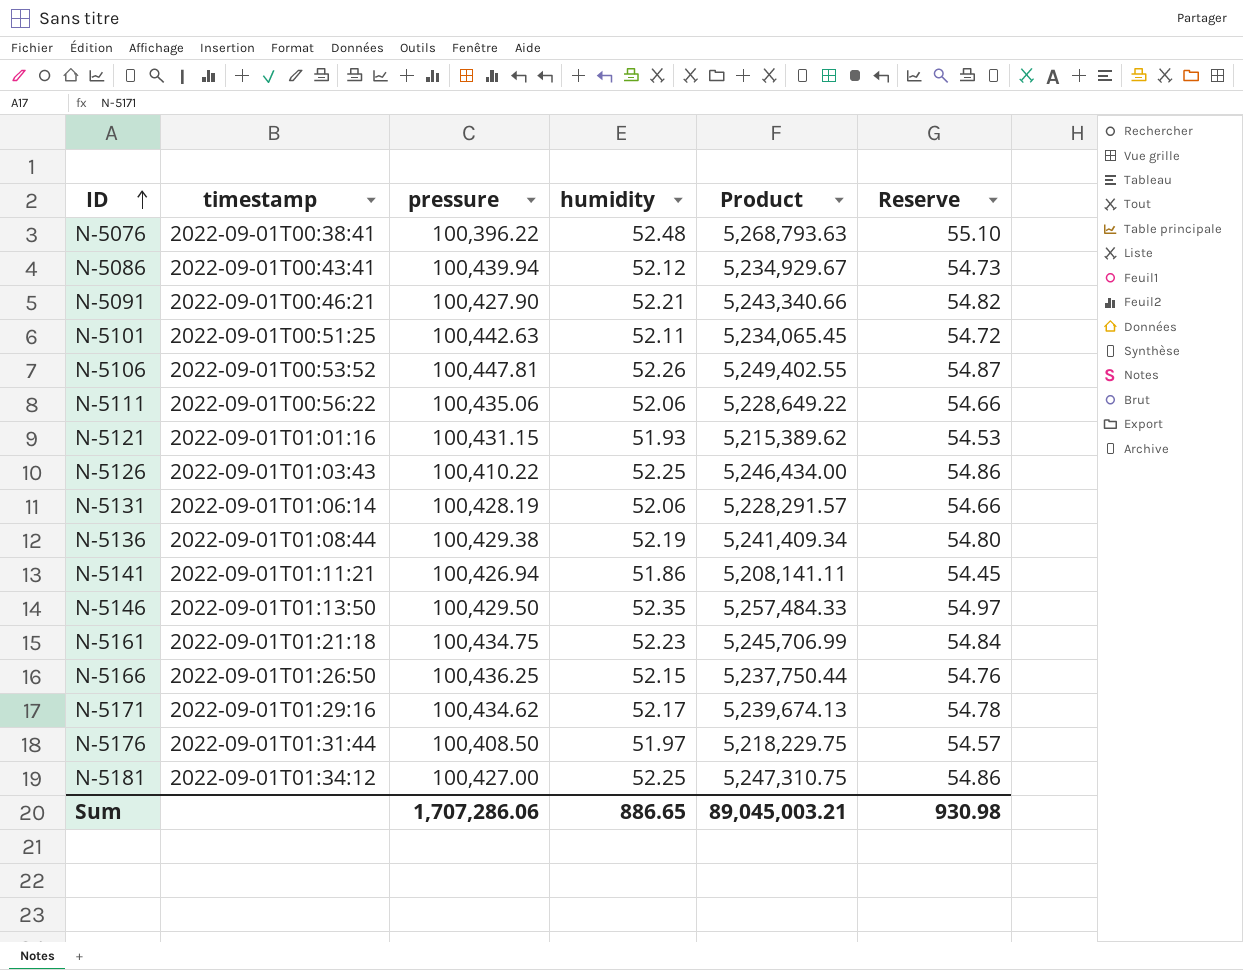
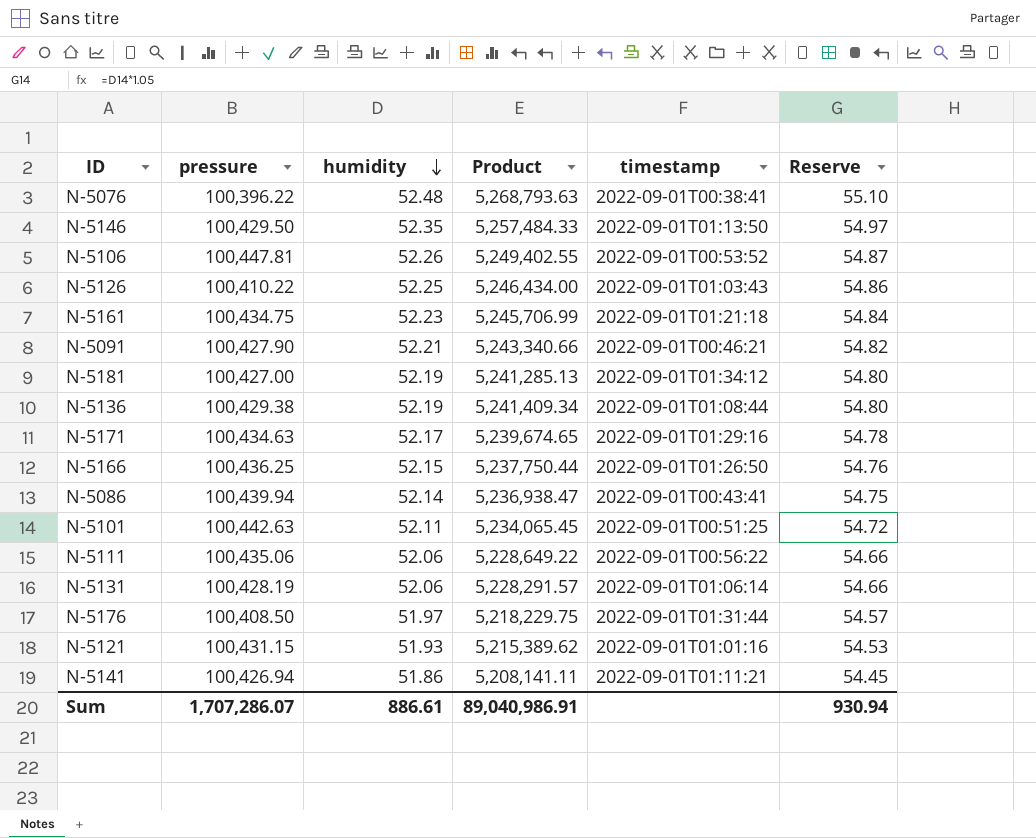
row order: ID ascending -> humidity descending
column timestamp | position: 2 -> 5
N-5181 | humidity: 52.25 -> 52.19
N-5181 | Product: 5,247,310.75 -> 5,241,285.13
N-5181 | Reserve: 54.86 -> 54.80
N-5171 | pressure: 100,434.62 -> 100,434.63
N-5171 | Product: 5,239,674.13 -> 5,239,674.65
N-5086 | humidity: 52.12 -> 52.14
N-5086 | Product: 5,234,929.67 -> 5,236,938.47
N-5086 | Reserve: 54.73 -> 54.75
Sum | pressure: 1,707,286.06 -> 1,707,286.07
Sum | humidity: 886.65 -> 886.61
Sum | Product: 89,045,003.21 -> 89,040,986.91
Sum | Reserve: 930.98 -> 930.94

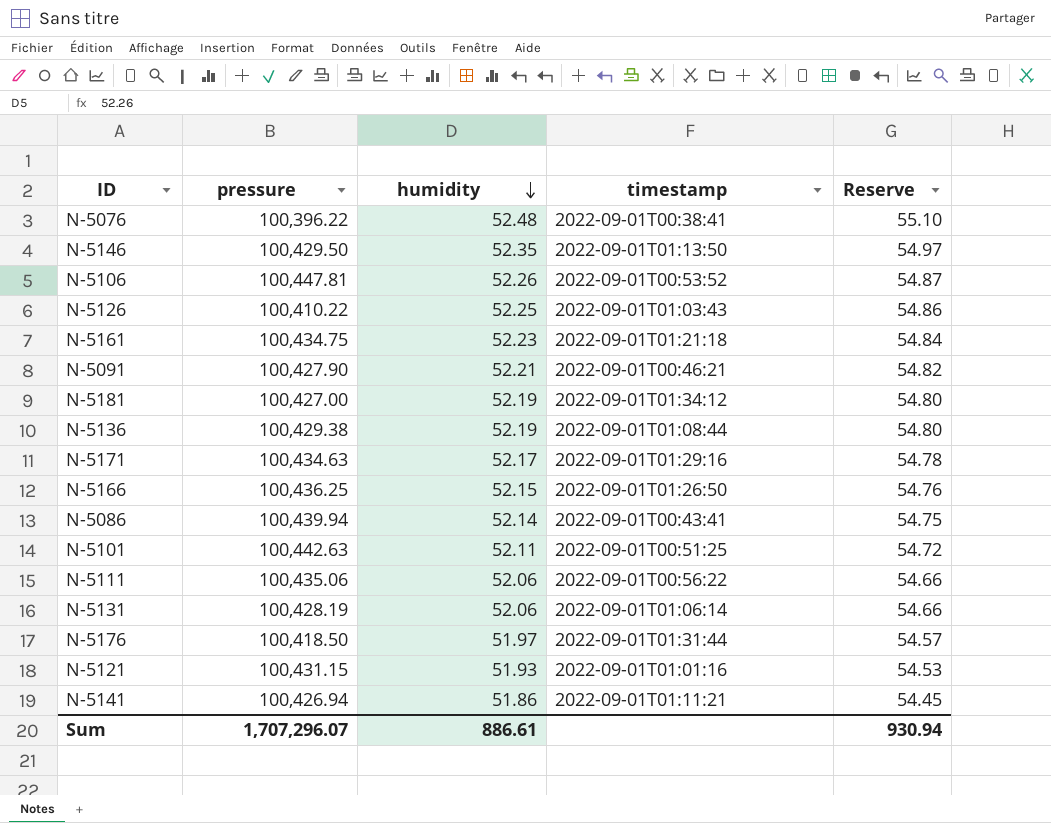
column Product | formula: [pressure] * [humidity] -> none
N-5176 | pressure: 100,408.50 -> 100,418.50
Sum | pressure: 1,707,286.07 -> 1,707,296.07

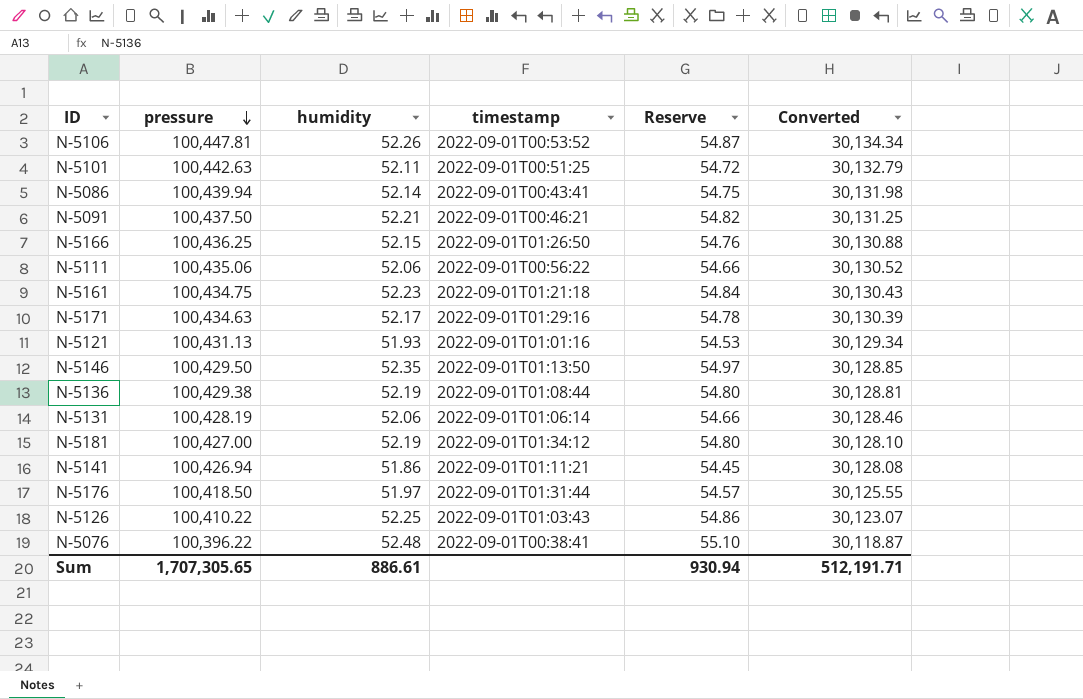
row order: humidity descending -> pressure descending
column Converted | formula: none -> [pressure] * 0.3
N-5091 | pressure: 100,427.90 -> 100,437.50
N-5121 | pressure: 100,431.15 -> 100,431.13
Sum | pressure: 1,707,296.07 -> 1,707,305.65

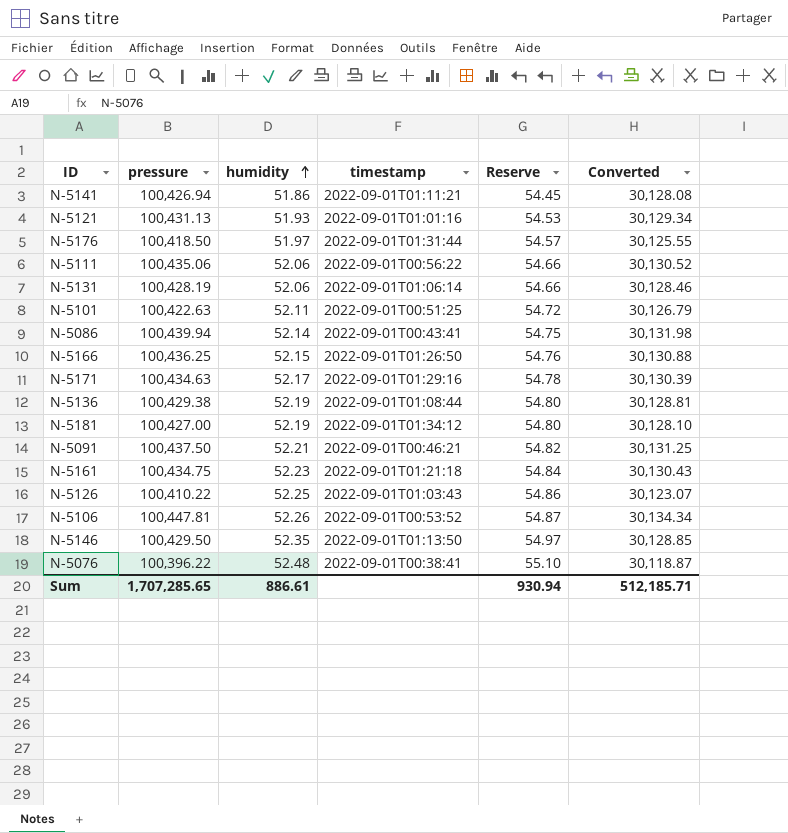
row order: pressure descending -> humidity ascending
N-5101 | pressure: 100,442.63 -> 100,422.63
N-5101 | Converted: 30,132.79 -> 30,126.79
Sum | pressure: 1,707,305.65 -> 1,707,285.65
Sum | Converted: 512,191.71 -> 512,185.71

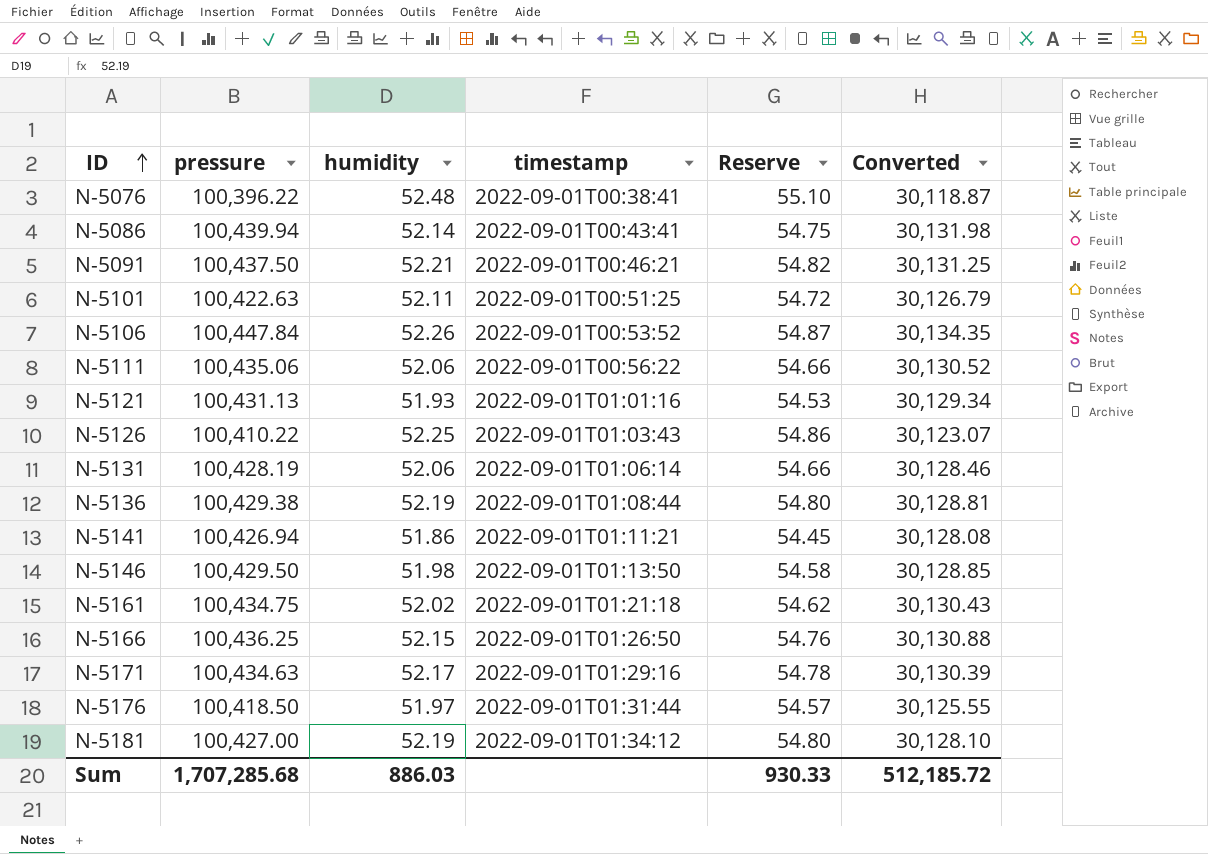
row order: humidity ascending -> ID ascending
N-5106 | pressure: 100,447.81 -> 100,447.84
N-5106 | Converted: 30,134.34 -> 30,134.35
N-5146 | humidity: 52.35 -> 51.98
N-5146 | Reserve: 54.97 -> 54.58
N-5161 | humidity: 52.23 -> 52.02
N-5161 | Reserve: 54.84 -> 54.62
Sum | pressure: 1,707,285.65 -> 1,707,285.68
Sum | humidity: 886.61 -> 886.03
Sum | Reserve: 930.94 -> 930.33
Sum | Converted: 512,185.71 -> 512,185.72

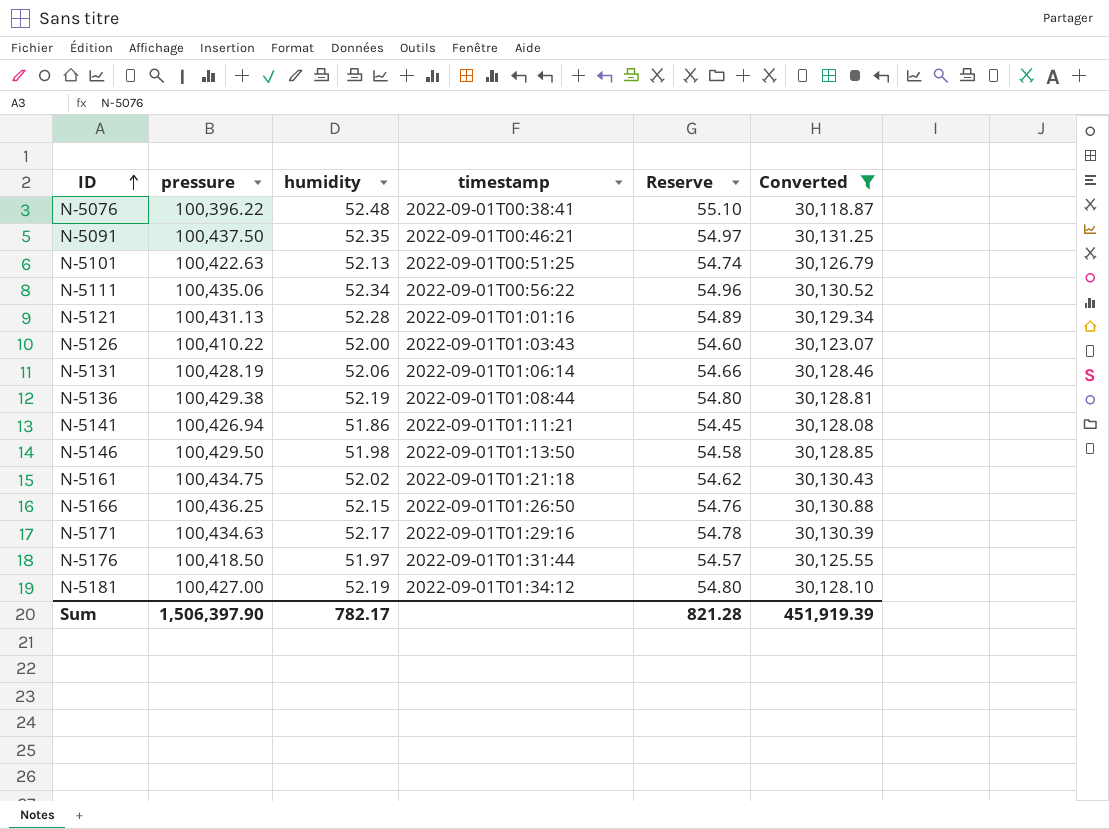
filter: none -> Converted <= 30,131.25
N-5091 | humidity: 52.21 -> 52.35
N-5091 | Reserve: 54.82 -> 54.97
N-5101 | humidity: 52.11 -> 52.13
N-5101 | Reserve: 54.72 -> 54.74
N-5111 | humidity: 52.06 -> 52.34
N-5111 | Reserve: 54.66 -> 54.96
N-5121 | humidity: 51.93 -> 52.28
N-5121 | Reserve: 54.53 -> 54.89
N-5126 | humidity: 52.25 -> 52.00
N-5126 | Reserve: 54.86 -> 54.60
Sum | pressure: 1,707,285.68 -> 1,506,397.90
Sum | humidity: 886.03 -> 782.17
Sum | Reserve: 930.33 -> 821.28
Sum | Converted: 512,185.72 -> 451,919.39

